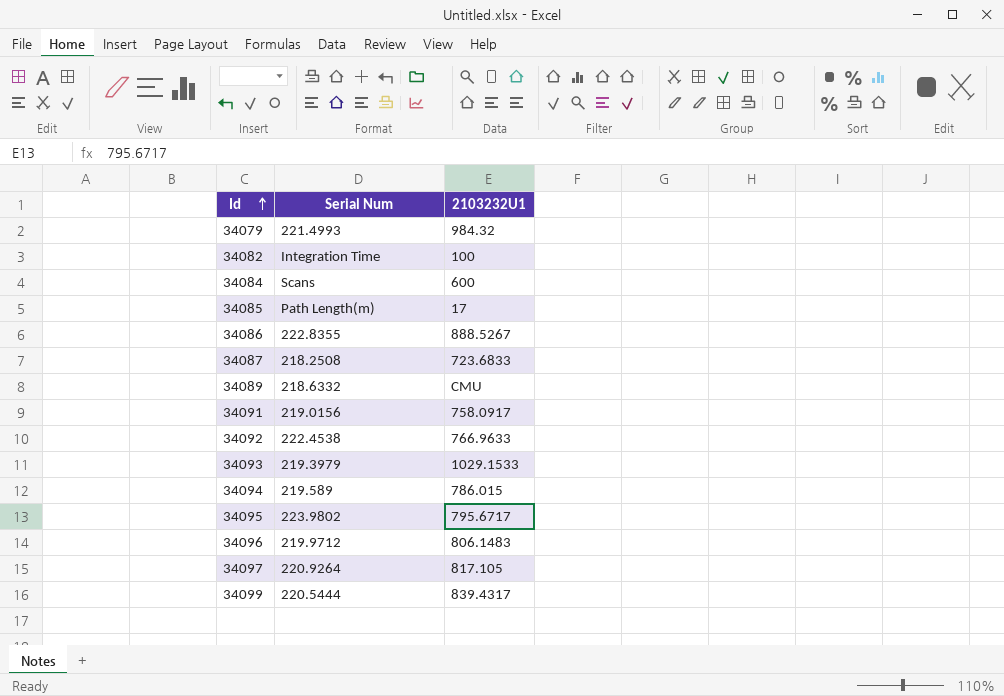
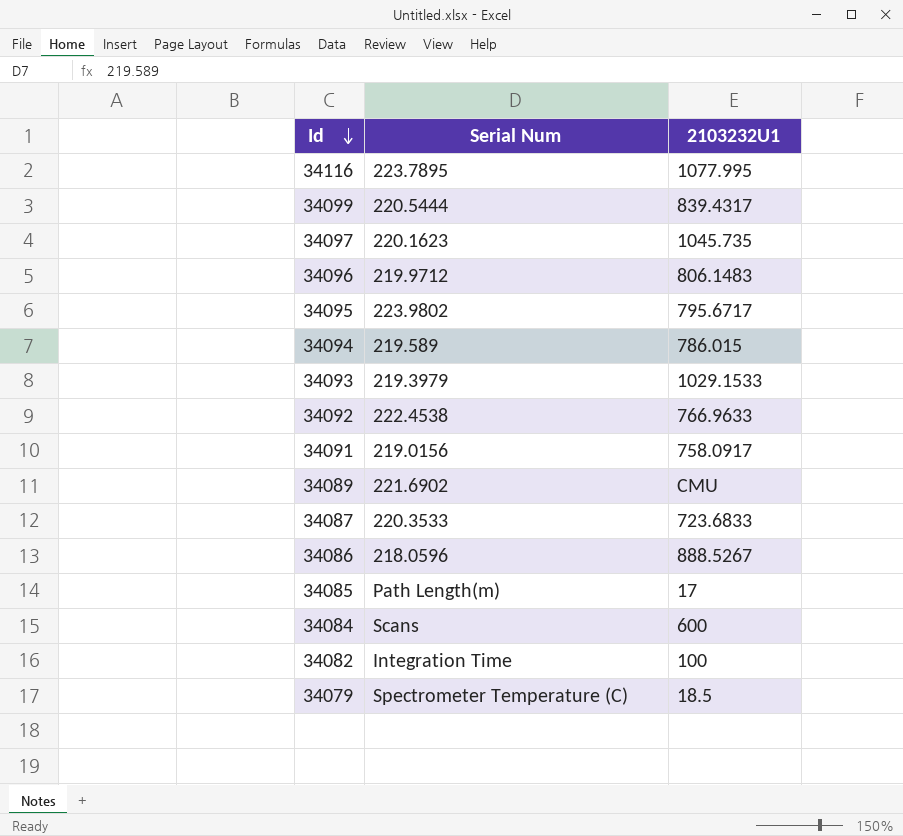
row order: Id ascending -> Id descending
row 34116: none -> 223.7895 | 1077.995
34097 | Serial Num: 220.9264 -> 220.1623
34097 | 2103232U1: 817.105 -> 1045.735
34089 | Serial Num: 218.6332 -> 221.6902
34087 | Serial Num: 218.2508 -> 220.3533
34086 | Serial Num: 222.8355 -> 218.0596
34079 | Serial Num: 221.4993 -> Spectrometer Temperature (C)
34079 | 2103232U1: 984.32 -> 18.5

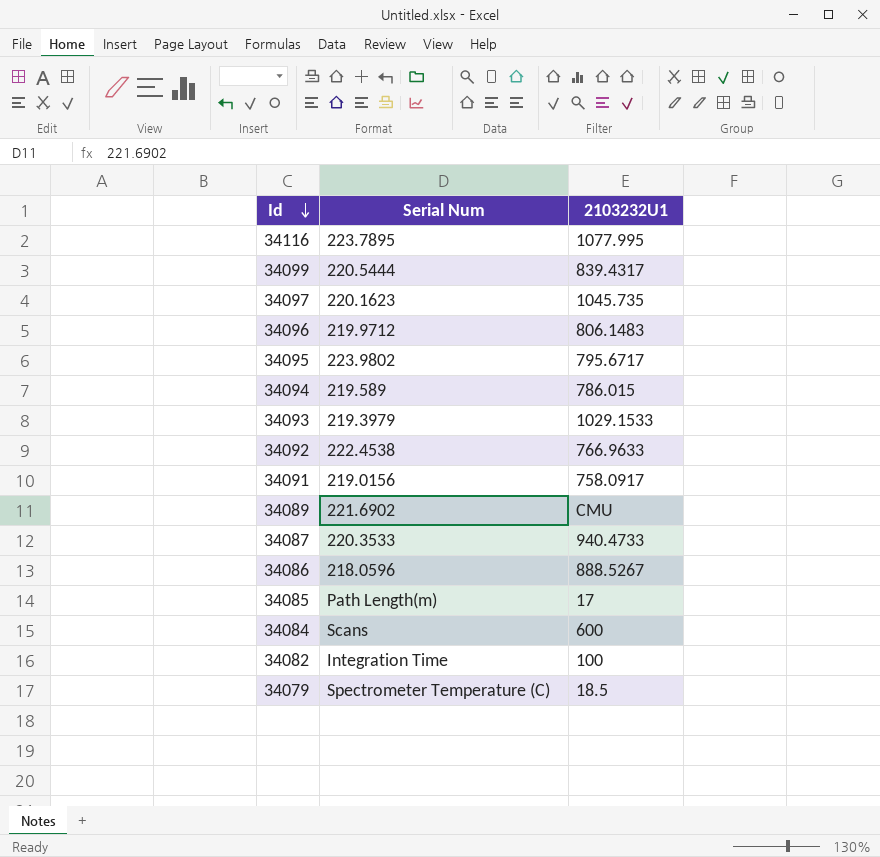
34087 | 2103232U1: 723.6833 -> 940.4733

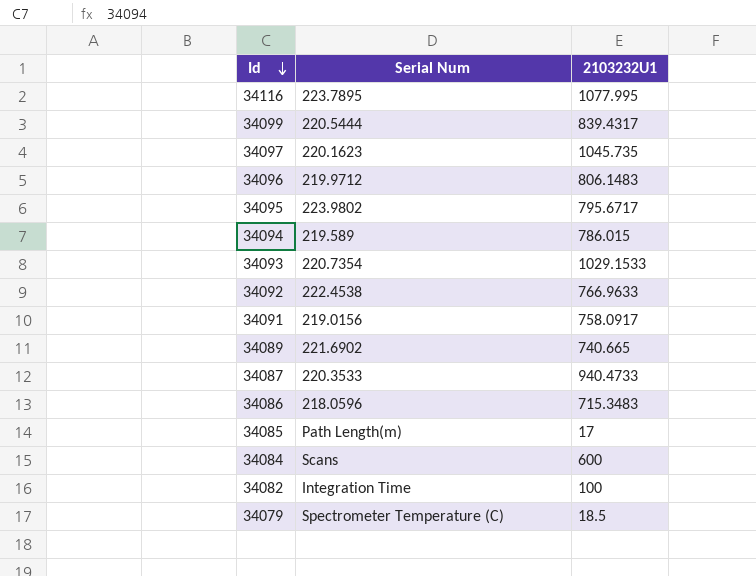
34093 | Serial Num: 219.3979 -> 220.7354
34089 | 2103232U1: CMU -> 740.665
34086 | 2103232U1: 888.5267 -> 715.3483

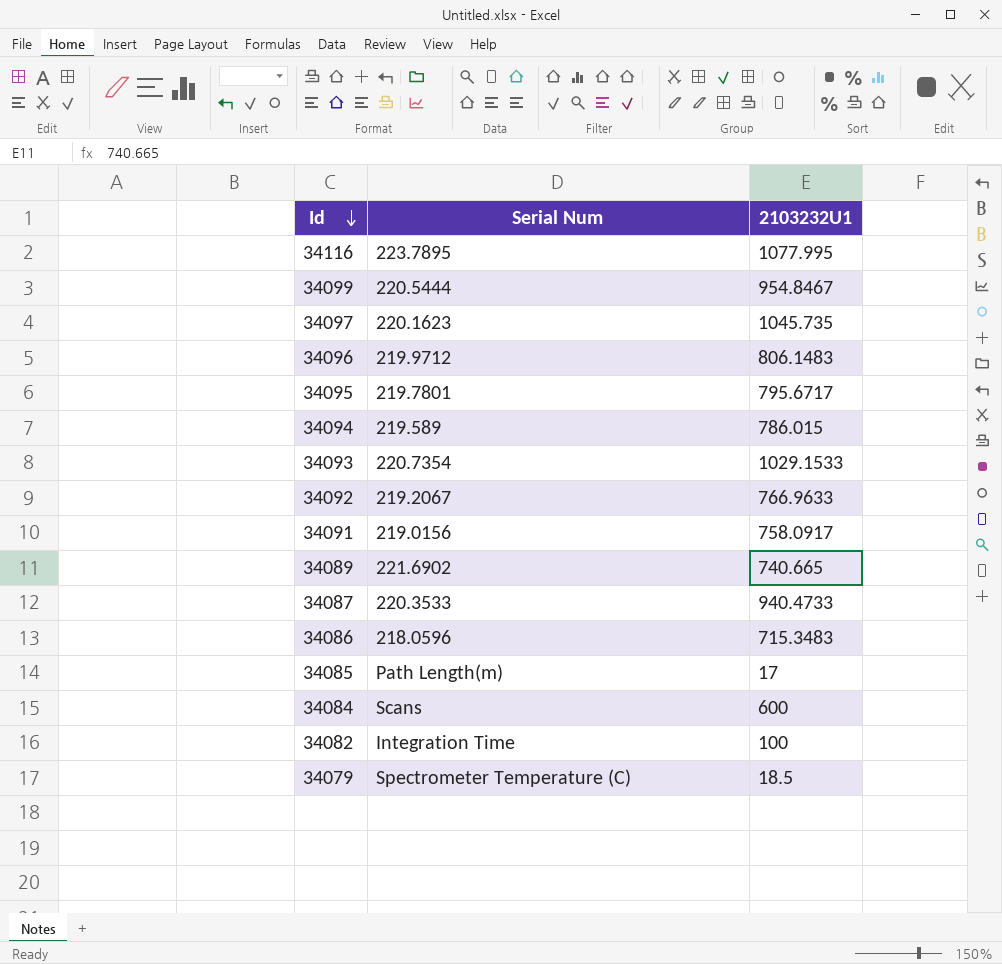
34099 | 2103232U1: 839.4317 -> 954.8467
34095 | Serial Num: 223.9802 -> 219.7801
34092 | Serial Num: 222.4538 -> 219.2067

